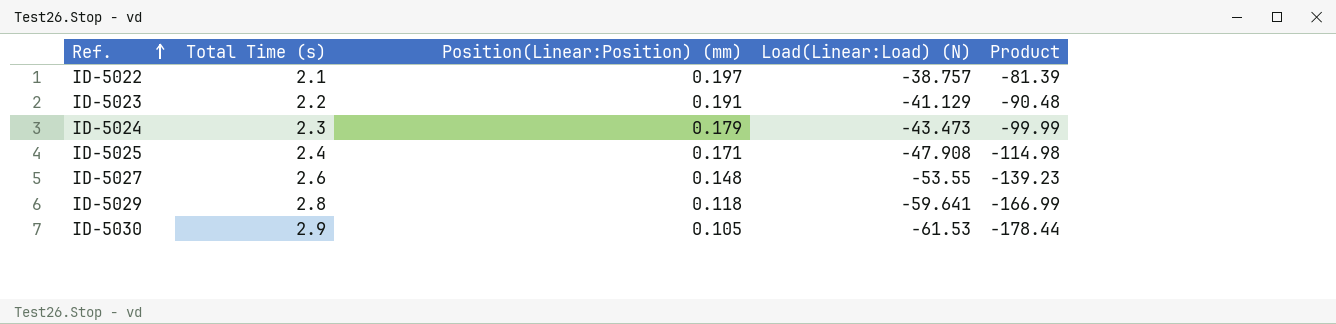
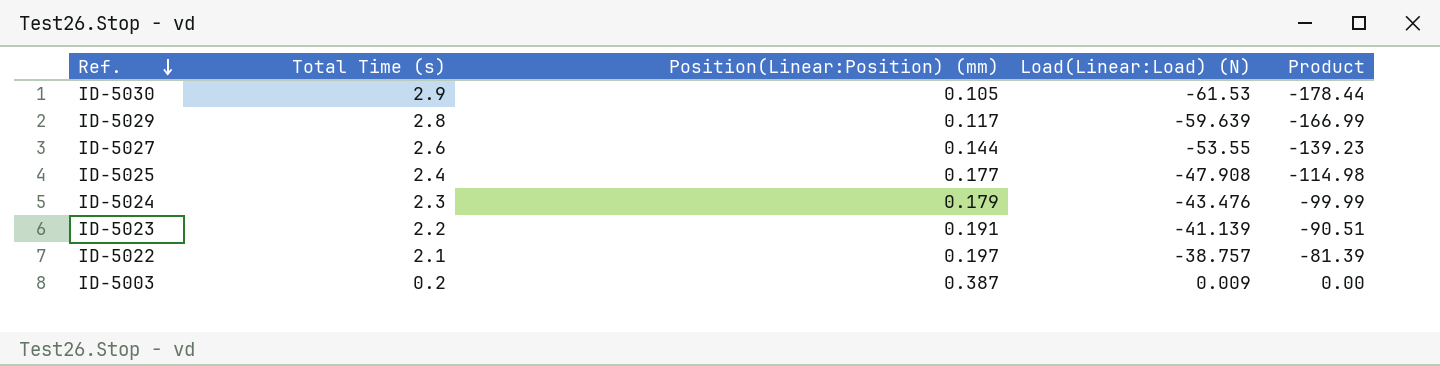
row order: Ref. ascending -> Ref. descending
ID-5029 | Position(Linear:Position) (mm): 0.118 -> 0.117
ID-5029 | Load(Linear:Load) (N): -59.641 -> -59.639
ID-5027 | Position(Linear:Position) (mm): 0.148 -> 0.144
ID-5025 | Position(Linear:Position) (mm): 0.171 -> 0.177
ID-5024 | Load(Linear:Load) (N): -43.473 -> -43.476
ID-5023 | Load(Linear:Load) (N): -41.129 -> -41.139
ID-5023 | Product: -90.48 -> -90.51
row ID-5003: none -> 0.2 | 0.387 | 0.009 | 0.00

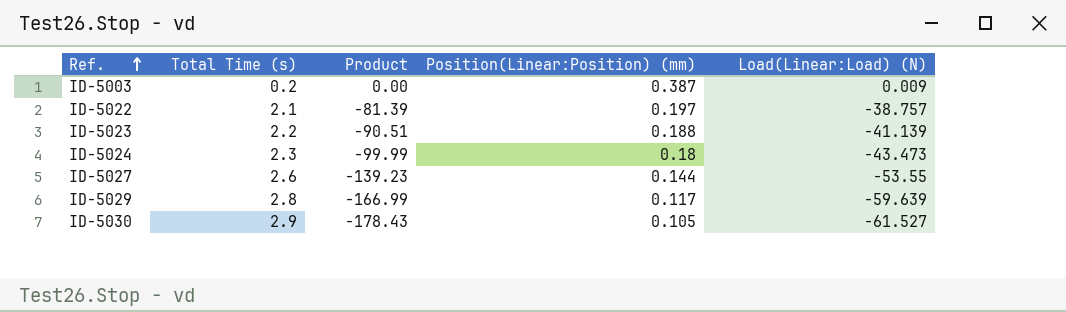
row order: Ref. descending -> Ref. ascending
column Product | position: 5 -> 3
row ID-5025: 2.4 | 0.177 | -47.908 | -114.98 -> none
ID-5023 | Position(Linear:Position) (mm): 0.191 -> 0.188
ID-5024 | Position(Linear:Position) (mm): 0.179 -> 0.18
ID-5024 | Load(Linear:Load) (N): -43.476 -> -43.473
ID-5030 | Product: -178.44 -> -178.43
ID-5030 | Load(Linear:Load) (N): -61.53 -> -61.527

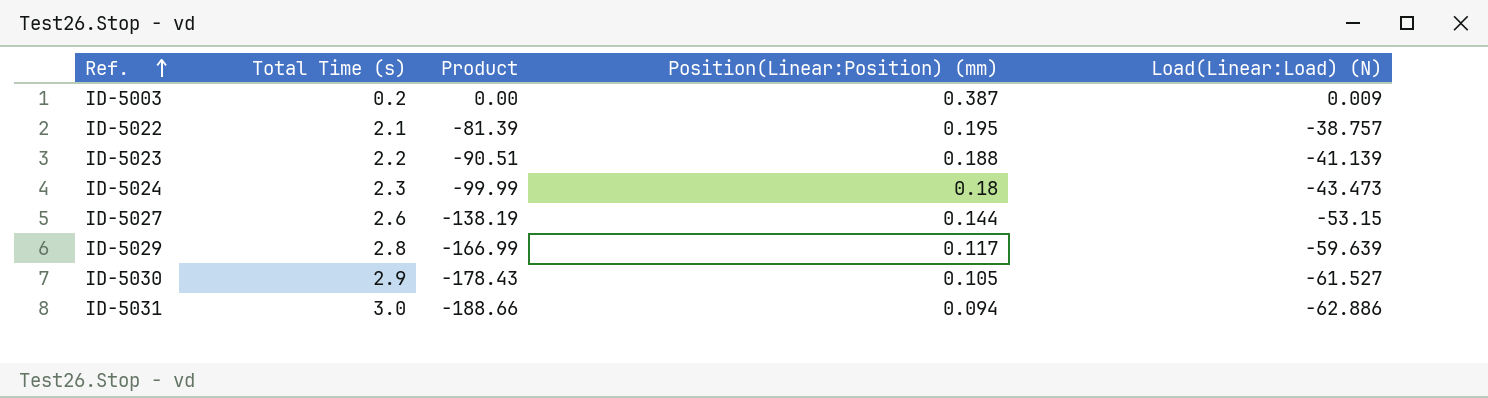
ID-5022 | Position(Linear:Position) (mm): 0.197 -> 0.195
ID-5027 | Product: -139.23 -> -138.19
ID-5027 | Load(Linear:Load) (N): -53.55 -> -53.15
row ID-5031: none -> 3.0 | -188.66 | 0.094 | -62.886

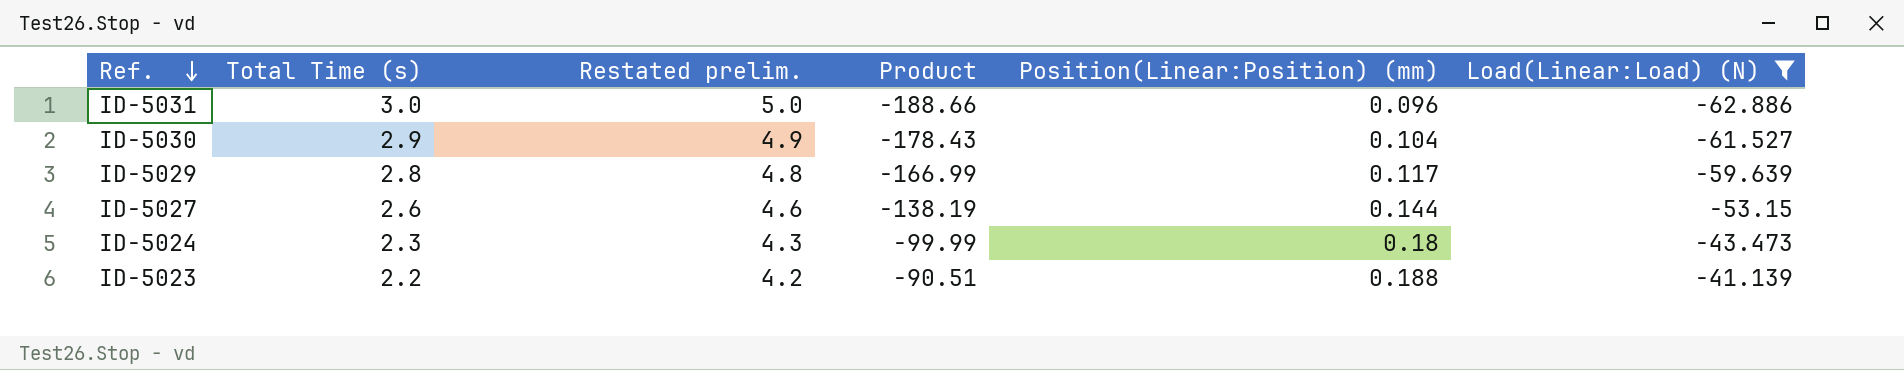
filter: none -> Load(Linear:Load) (N) <= -41.139
row order: Ref. ascending -> Ref. descending
column Restated prelim. | formula: none -> [Total Time (s)] + 2
ID-5031 | Position(Linear:Position) (mm): 0.094 -> 0.096
ID-5030 | Position(Linear:Position) (mm): 0.105 -> 0.104

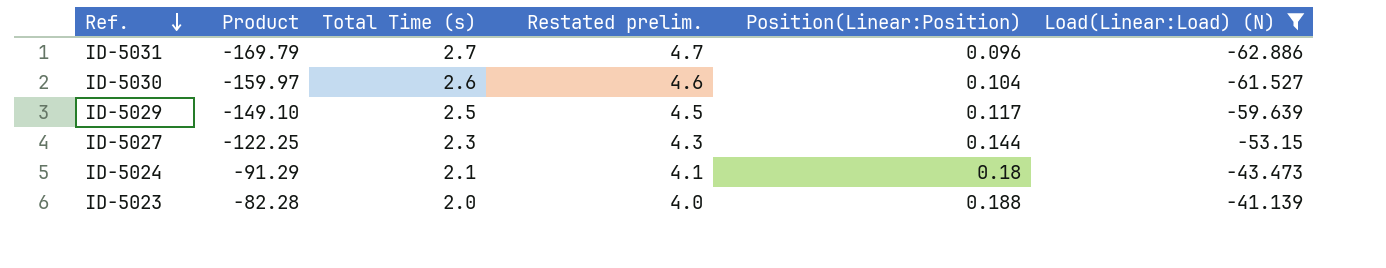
column Product | position: 4 -> 2
column name: Position(Linear:Position) (mm) -> Position(Linear:Position)
ID-5031 | Product: -188.66 -> -169.79
ID-5031 | Total Time (s): 3.0 -> 2.7
ID-5031 | Restated prelim.: 5.0 -> 4.7
ID-5030 | Product: -178.43 -> -159.97
ID-5030 | Total Time (s): 2.9 -> 2.6
ID-5030 | Restated prelim.: 4.9 -> 4.6
ID-5029 | Product: -166.99 -> -149.10
ID-5029 | Total Time (s): 2.8 -> 2.5
ID-5029 | Restated prelim.: 4.8 -> 4.5
ID-5027 | Product: -138.19 -> -122.25
ID-5027 | Total Time (s): 2.6 -> 2.3
ID-5027 | Restated prelim.: 4.6 -> 4.3
ID-5024 | Product: -99.99 -> -91.29
ID-5024 | Total Time (s): 2.3 -> 2.1
ID-5024 | Restated prelim.: 4.3 -> 4.1
ID-5023 | Product: -90.51 -> -82.28
ID-5023 | Total Time (s): 2.2 -> 2.0
ID-5023 | Restated prelim.: 4.2 -> 4.0

